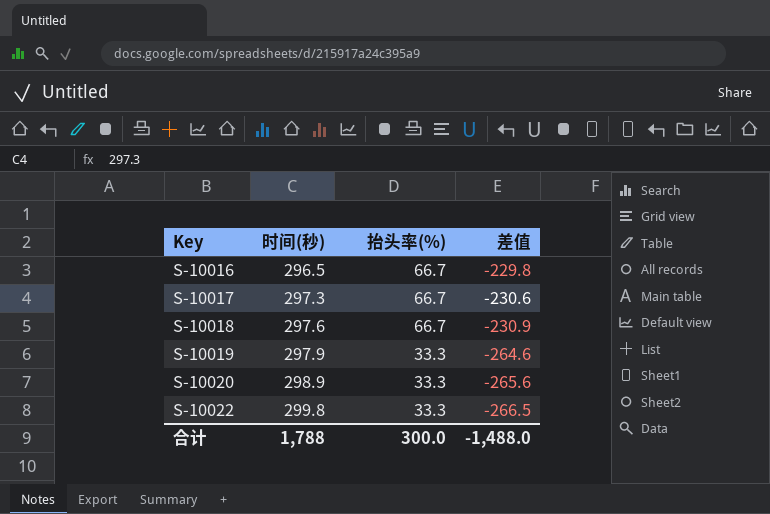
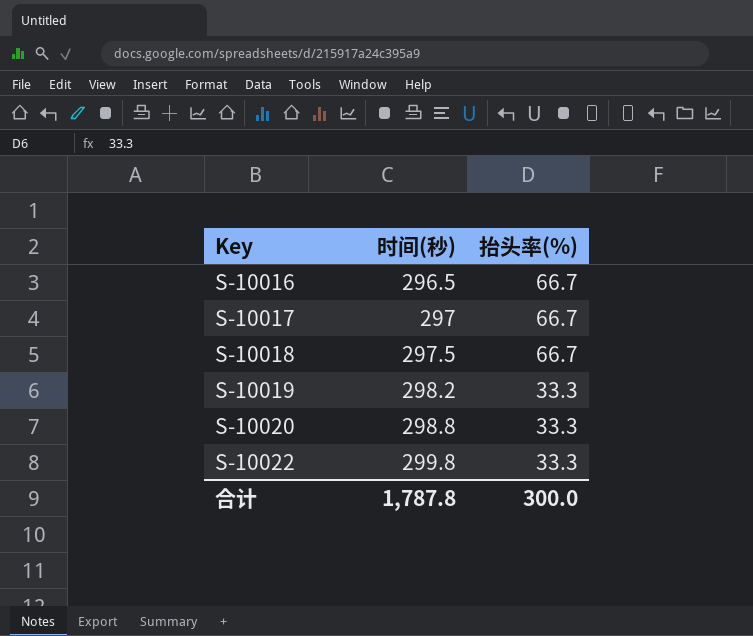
column 差值 | formula: [抬头率(%)] - [时间(秒)] -> none
S-10017 | 时间(秒): 297.3 -> 297
S-10018 | 时间(秒): 297.6 -> 297.5
S-10019 | 时间(秒): 297.9 -> 298.2
S-10020 | 时间(秒): 298.9 -> 298.8
合计 | 时间(秒): 1,788 -> 1,787.8

